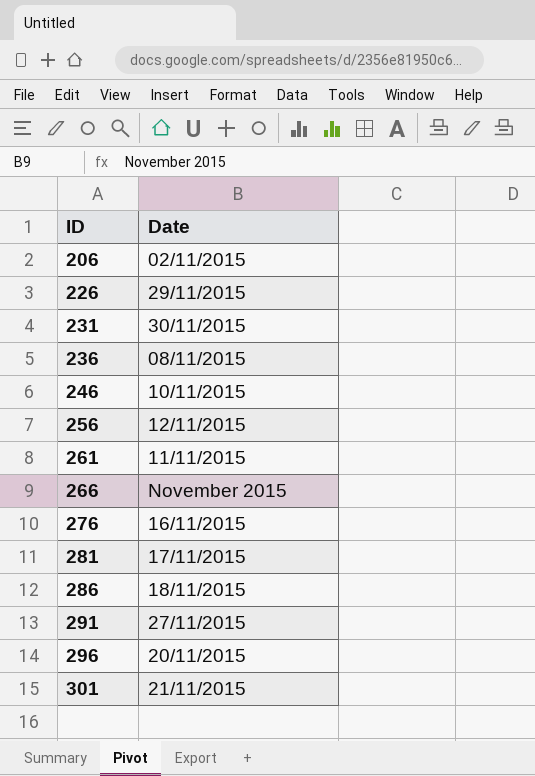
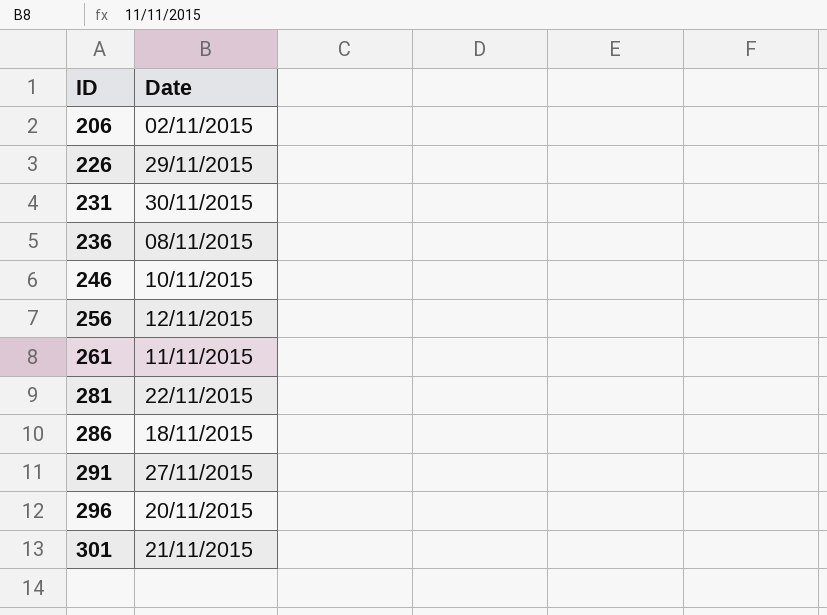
row 266: November 2015 -> none
row 276: 16/11/2015 -> none
281 | Date: 17/11/2015 -> 22/11/2015

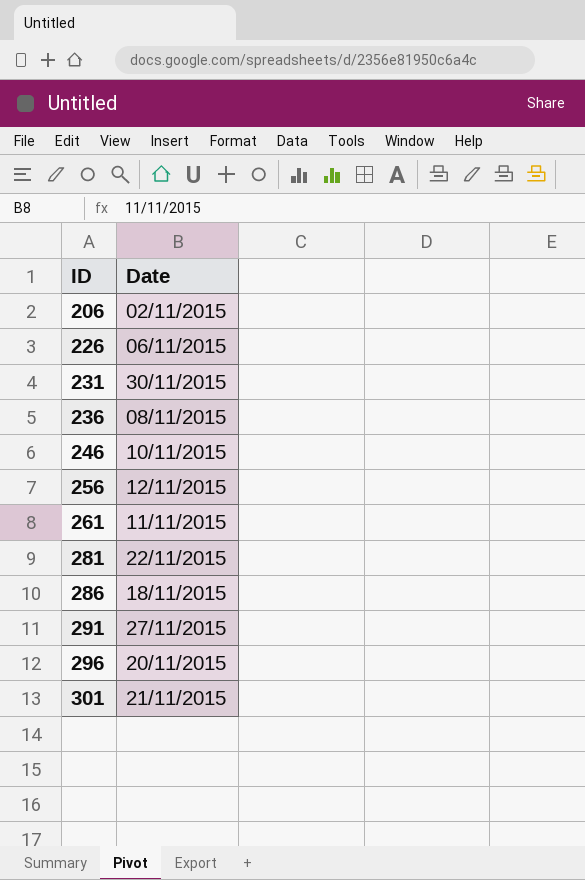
226 | Date: 29/11/2015 -> 06/11/2015

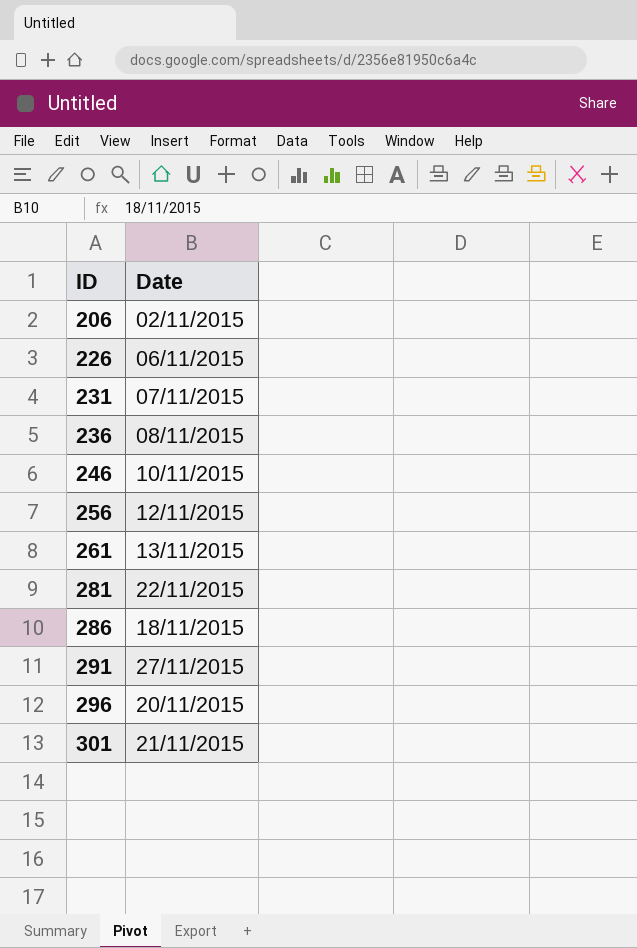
231 | Date: 30/11/2015 -> 07/11/2015
261 | Date: 11/11/2015 -> 13/11/2015

